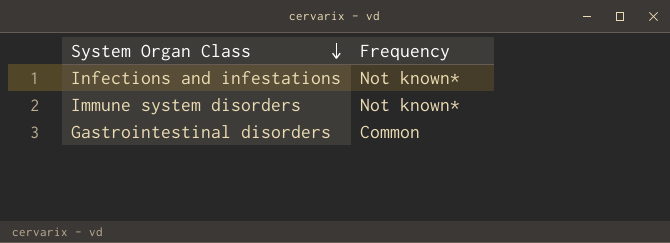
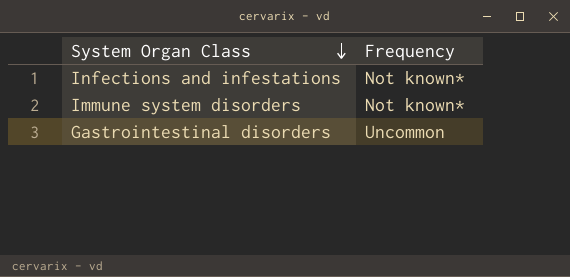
Gastrointestinal disorders | Frequency: Common -> Uncommon

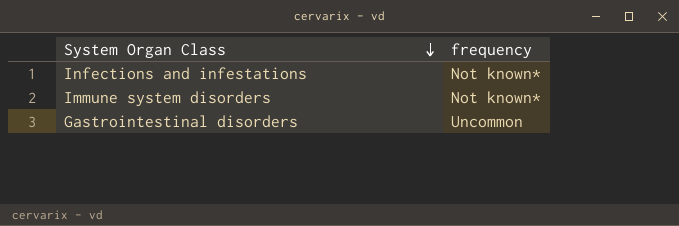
column name: Frequency -> frequency

